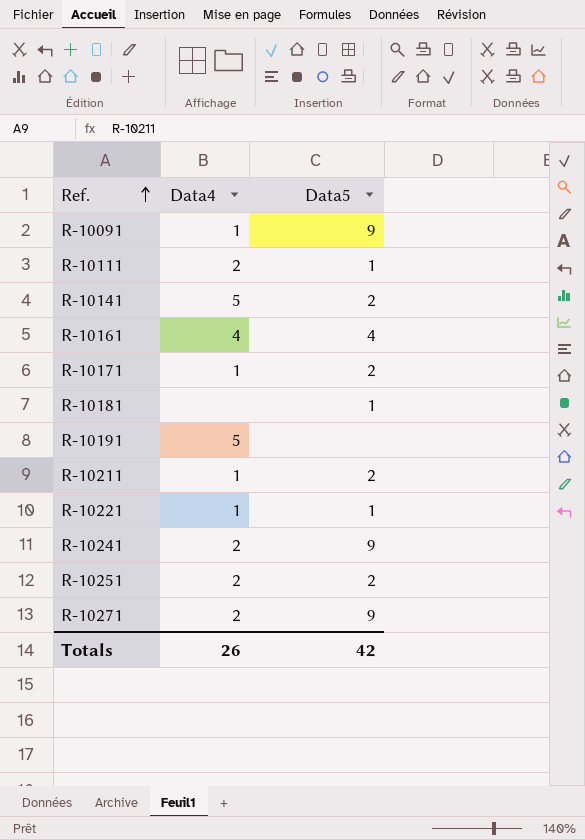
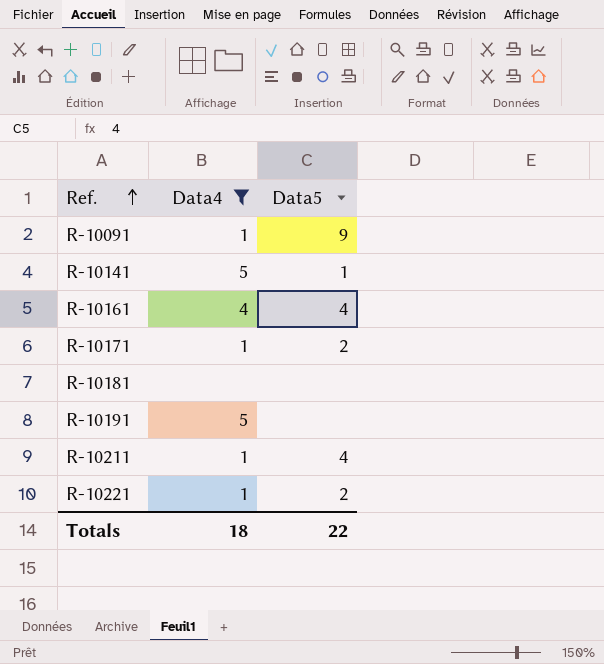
filter: none -> Data4 != 2
R-10141 | Data5: 2 -> 1
R-10181 | Data5: 1 -> none
R-10211 | Data5: 2 -> 4
R-10221 | Data5: 1 -> 2
Totals | Data4: 26 -> 18
Totals | Data5: 42 -> 22

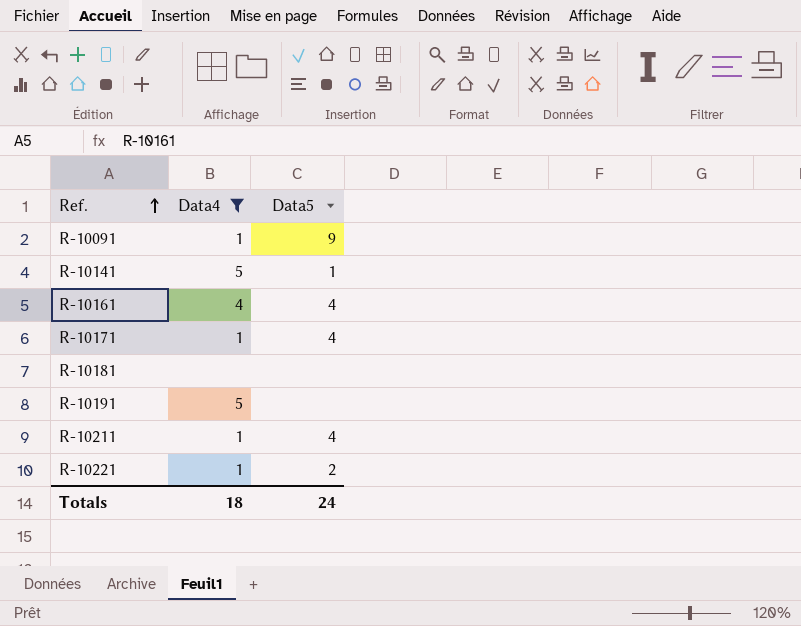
R-10171 | Data5: 2 -> 4
Totals | Data5: 22 -> 24

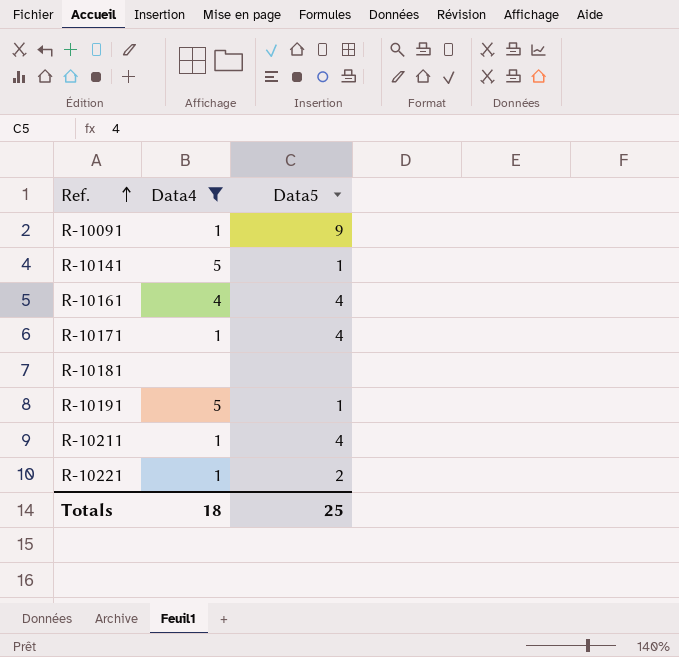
R-10191 | Data5: none -> 1
Totals | Data5: 24 -> 25

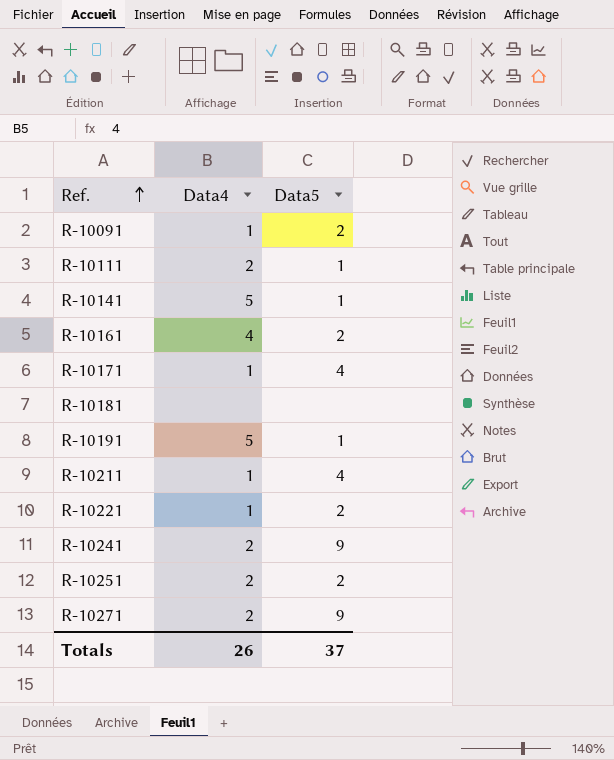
filter: Data4 != 2 -> none
R-10091 | Data5: 9 -> 2
R-10161 | Data5: 4 -> 2
Totals | Data4: 18 -> 26
Totals | Data5: 25 -> 37

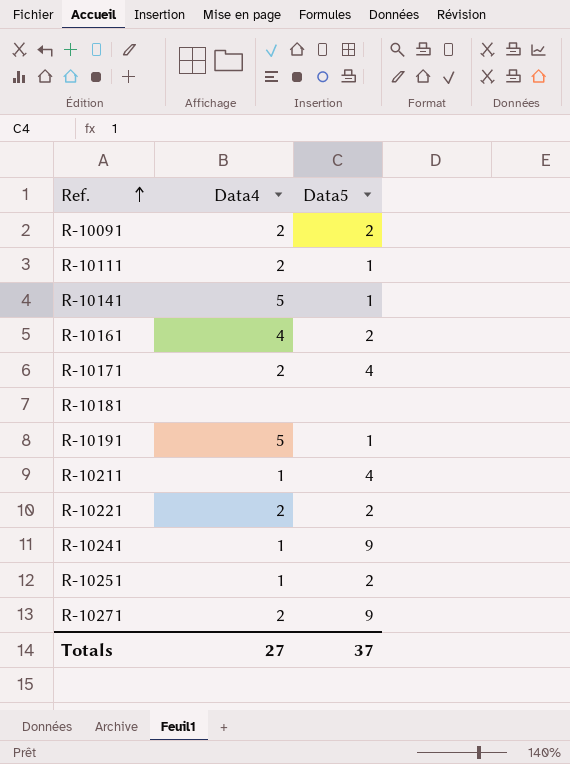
R-10091 | Data4: 1 -> 2
R-10171 | Data4: 1 -> 2
R-10221 | Data4: 1 -> 2
R-10241 | Data4: 2 -> 1
R-10251 | Data4: 2 -> 1
Totals | Data4: 26 -> 27

